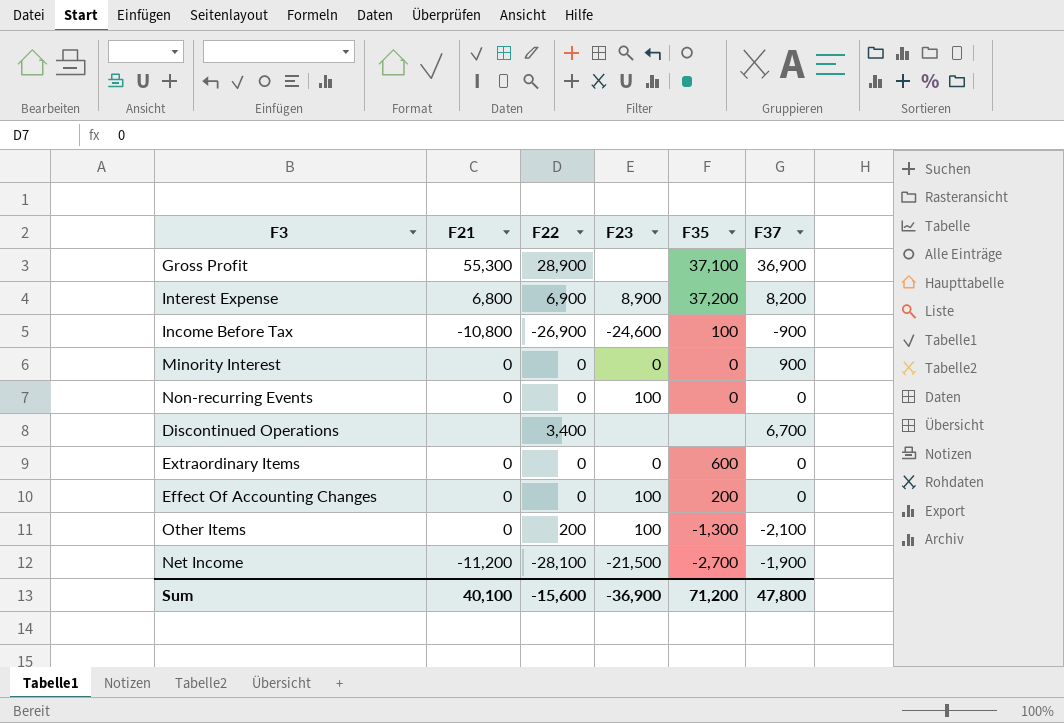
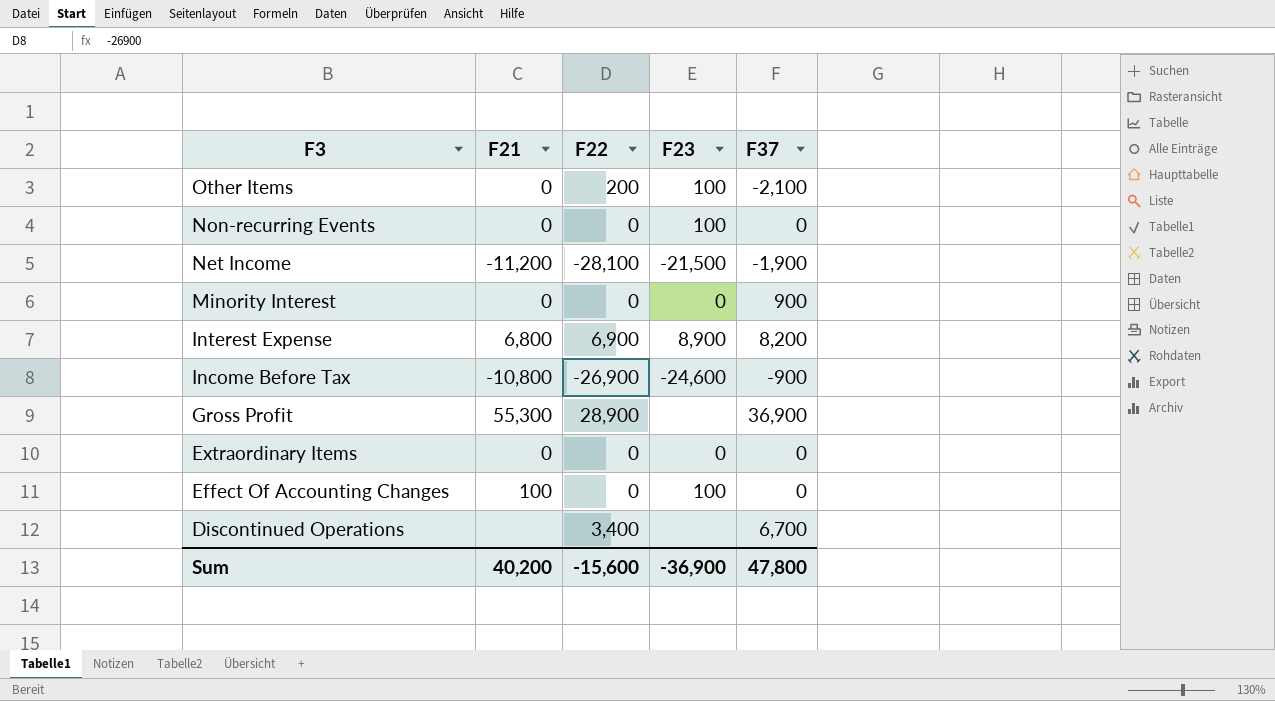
row order: none -> F3 descending
column F35 | position: 5 -> none
Effect Of Accounting Changes | F21: 0 -> 100
Sum | F21: 40,100 -> 40,200

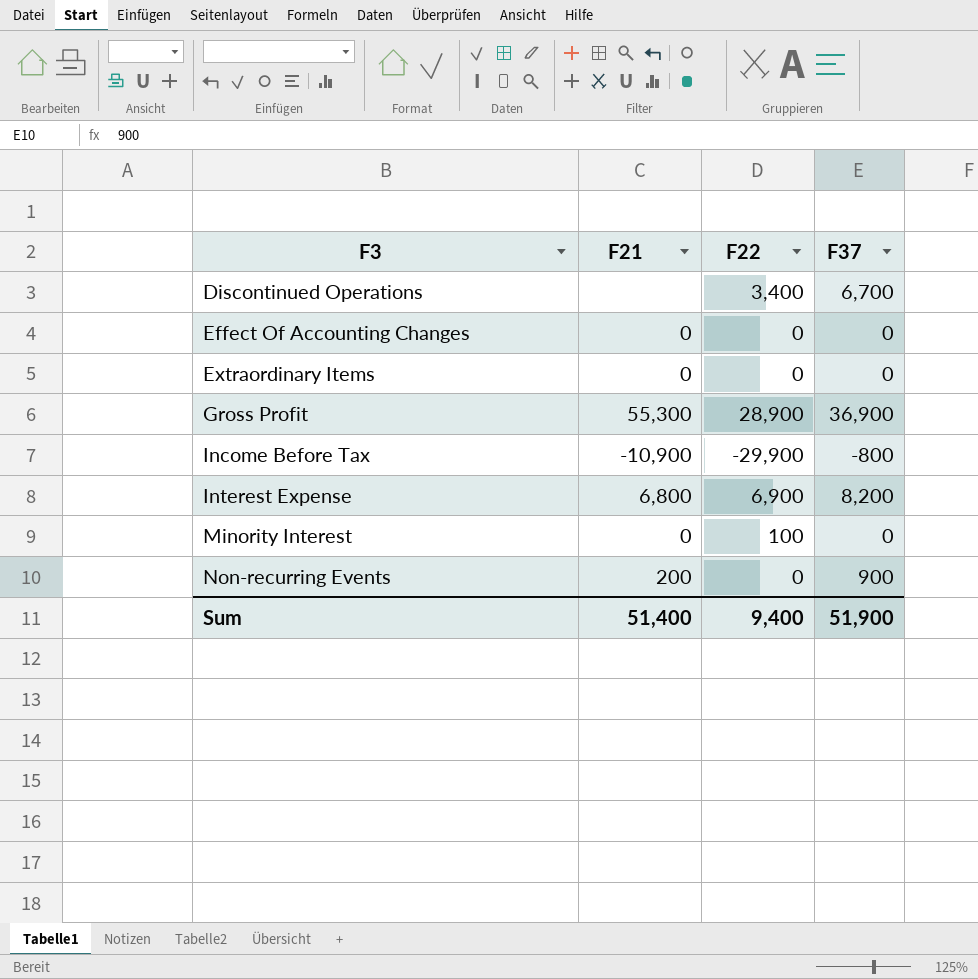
row order: F3 descending -> F3 ascending
column F23 | position: 4 -> none
row Other Items: 0 | 200 | 100 | -2,100 -> none
row Net Income: -11,200 | -28,100 | -21,500 | -1,900 -> none
Effect Of Accounting Changes | F21: 100 -> 0
Income Before Tax | F21: -10,800 -> -10,900
Income Before Tax | F22: -26,900 -> -29,900
Income Before Tax | F37: -900 -> -800
Minority Interest | F22: 0 -> 100
Minority Interest | F37: 900 -> 0
Non-recurring Events | F21: 0 -> 200
Non-recurring Events | F37: 0 -> 900
Sum | F21: 40,200 -> 51,400
Sum | F22: -15,600 -> 9,400
Sum | F37: 47,800 -> 51,900

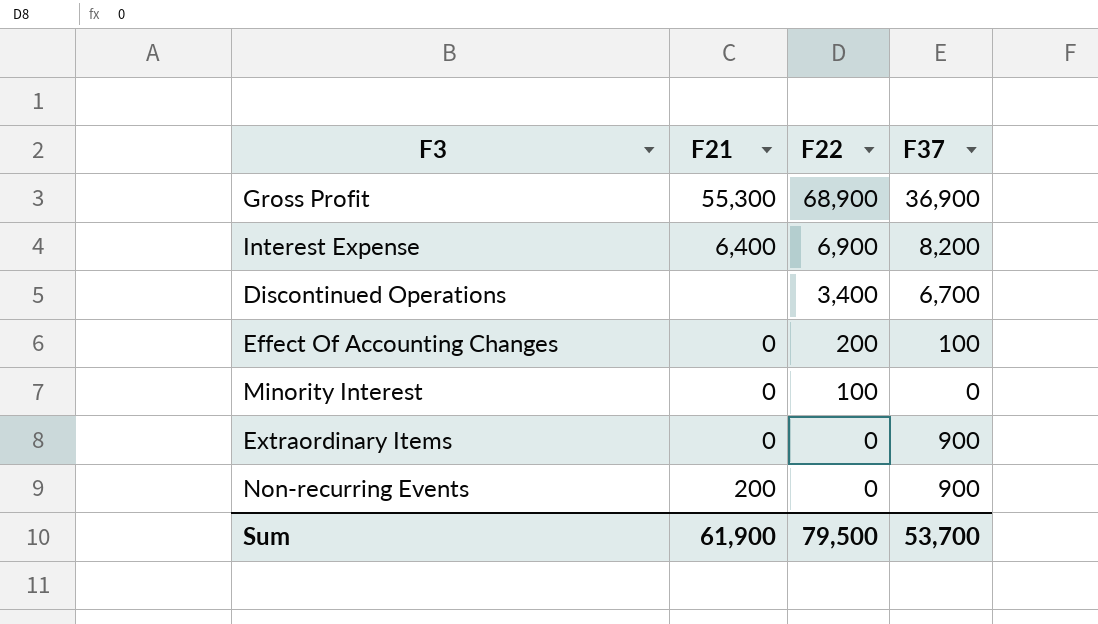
row order: F3 ascending -> F22 descending
row Income Before Tax: -10,900 | -29,900 | -800 -> none
Gross Profit | F22: 28,900 -> 68,900
Interest Expense | F21: 6,800 -> 6,400
Effect Of Accounting Changes | F22: 0 -> 200
Effect Of Accounting Changes | F37: 0 -> 100
Extraordinary Items | F37: 0 -> 900
Sum | F21: 51,400 -> 61,900
Sum | F22: 9,400 -> 79,500
Sum | F37: 51,900 -> 53,700

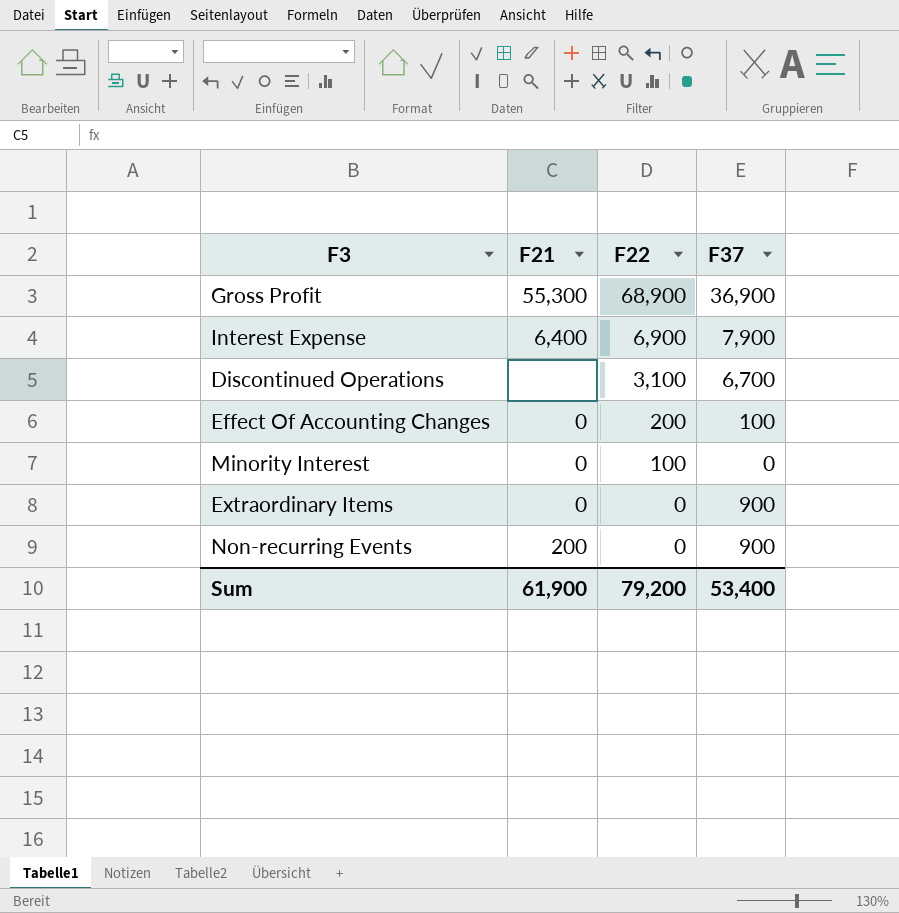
Interest Expense | F37: 8,200 -> 7,900
Discontinued Operations | F22: 3,400 -> 3,100
Sum | F22: 79,500 -> 79,200
Sum | F37: 53,700 -> 53,400

